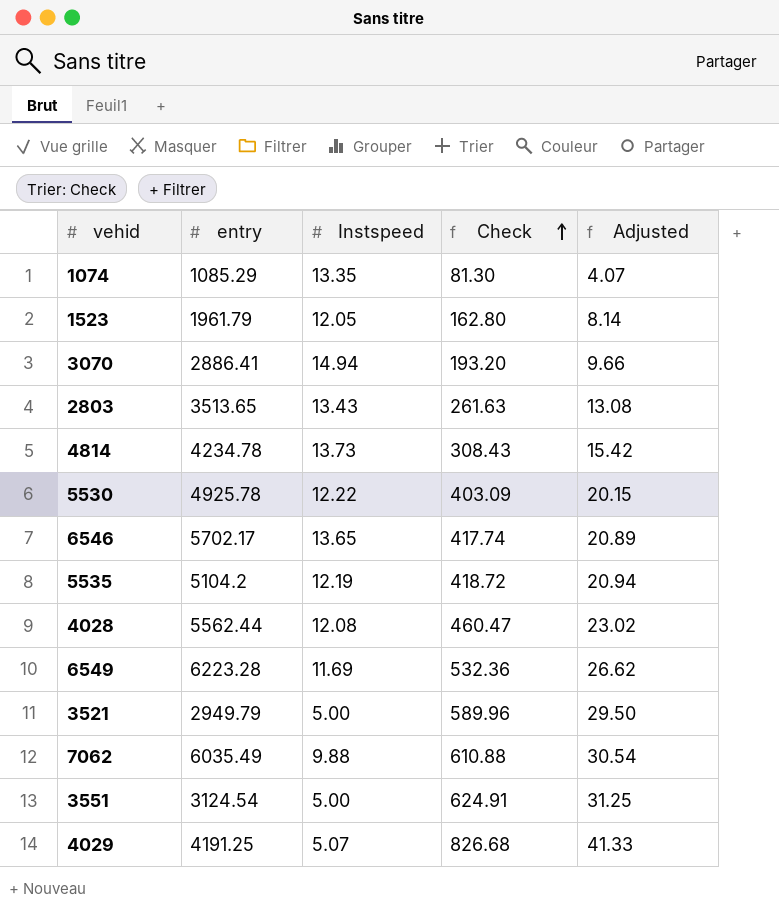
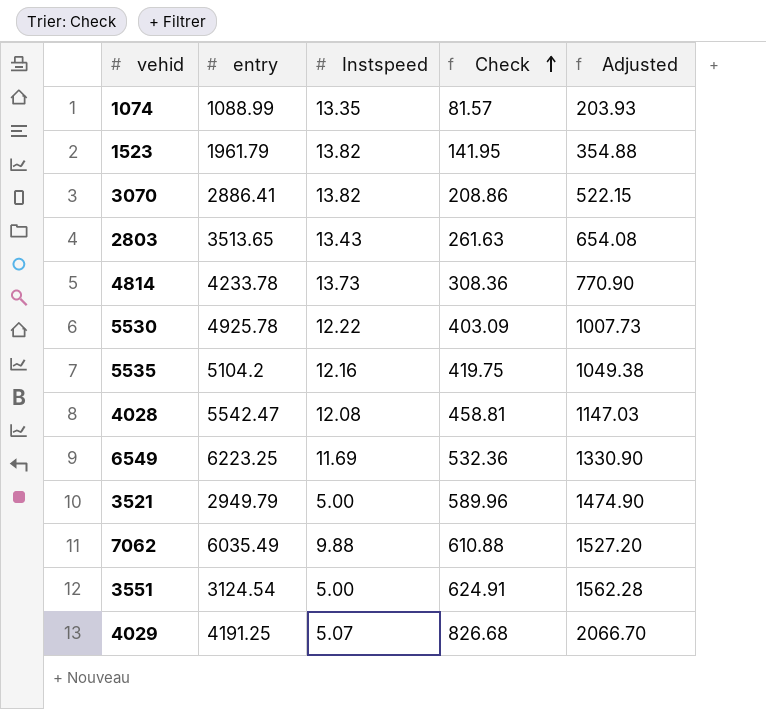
column Adjusted | formula: [Check] * 0.05 -> [Check] * 2.5
row 6546: 5702.17 | 13.65 | 417.74 | 20.89 -> none
1074 | entry: 1085.29 -> 1088.99
1074 | Check: 81.30 -> 81.57
1523 | Instspeed: 12.05 -> 13.82
1523 | Check: 162.80 -> 141.95
3070 | Instspeed: 14.94 -> 13.82
3070 | Check: 193.20 -> 208.86
4814 | entry: 4234.78 -> 4233.78
4814 | Check: 308.43 -> 308.36
5535 | Instspeed: 12.19 -> 12.16
5535 | Check: 418.72 -> 419.75
4028 | entry: 5562.44 -> 5542.47
4028 | Check: 460.47 -> 458.81
6549 | entry: 6223.28 -> 6223.25

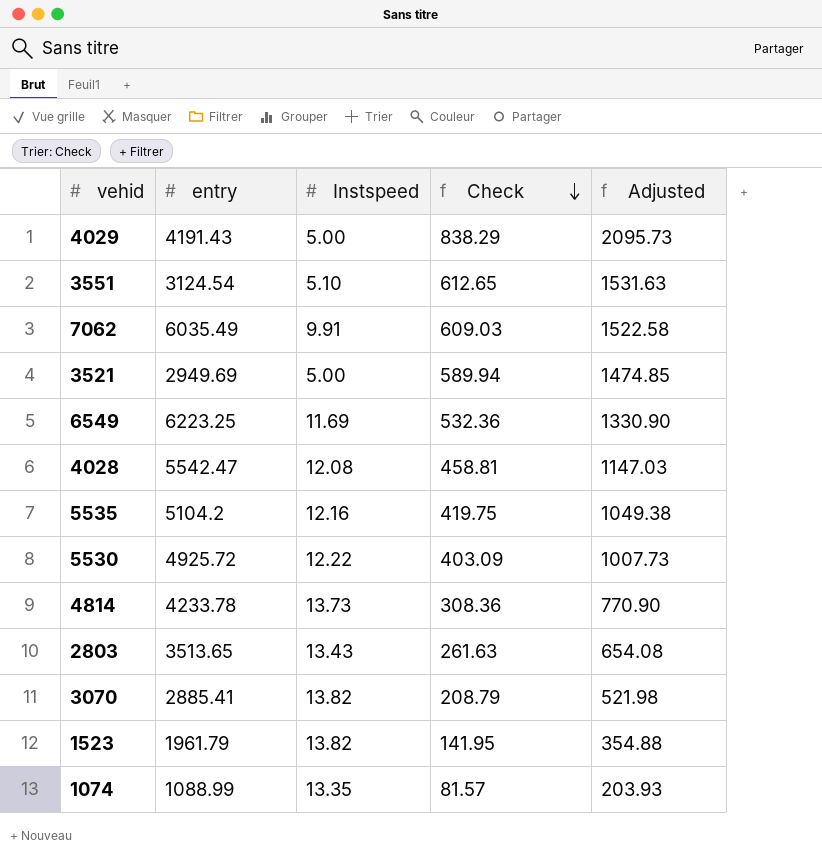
row order: Check ascending -> Check descending
4029 | entry: 4191.25 -> 4191.43
4029 | Instspeed: 5.07 -> 5.00
4029 | Check: 826.68 -> 838.29
4029 | Adjusted: 2066.70 -> 2095.73
3551 | Instspeed: 5.00 -> 5.10
3551 | Check: 624.91 -> 612.65
3551 | Adjusted: 1562.28 -> 1531.63
7062 | Instspeed: 9.88 -> 9.91
7062 | Check: 610.88 -> 609.03
7062 | Adjusted: 1527.20 -> 1522.58
3521 | entry: 2949.79 -> 2949.69
3521 | Check: 589.96 -> 589.94
3521 | Adjusted: 1474.90 -> 1474.85
5530 | entry: 4925.78 -> 4925.72
3070 | entry: 2886.41 -> 2885.41
3070 | Check: 208.86 -> 208.79
3070 | Adjusted: 522.15 -> 521.98

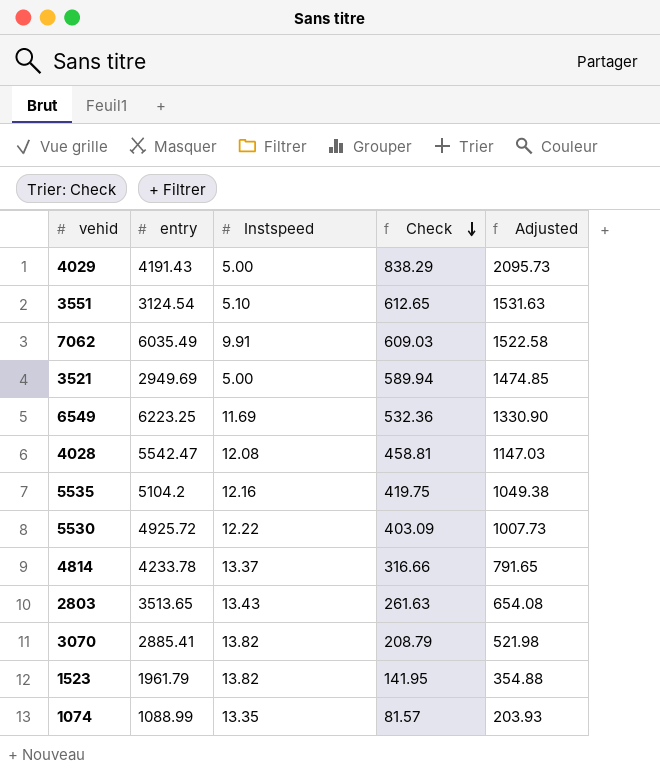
4814 | Instspeed: 13.73 -> 13.37
4814 | Check: 308.36 -> 316.66
4814 | Adjusted: 770.90 -> 791.65

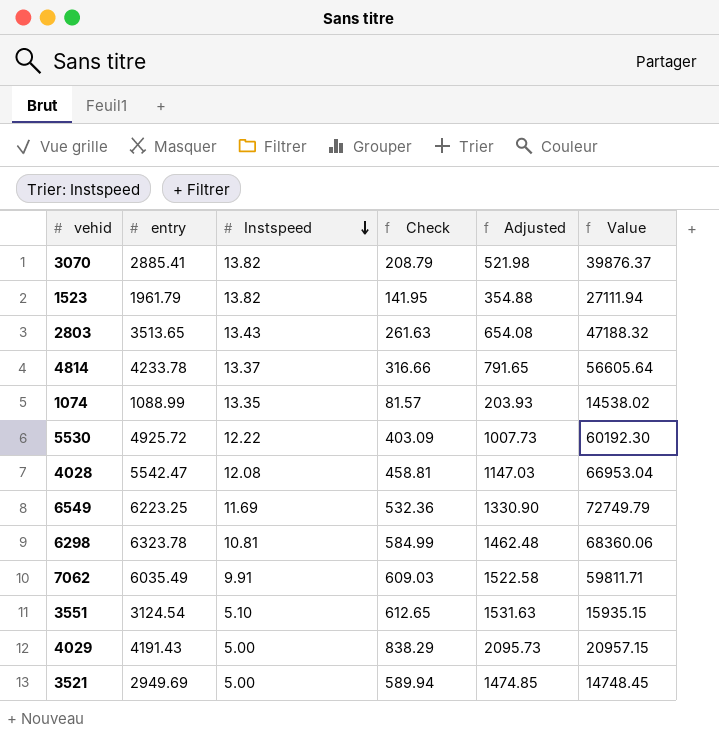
row order: Check descending -> Instspeed descending
column Value | formula: none -> [entry] * [Instspeed]
row 5535: 5104.2 | 12.16 | 419.75 | 1049.38 -> none
row 6298: none -> 6323.78 | 10.81 | 584.99 | 1462.48 | 68360.06

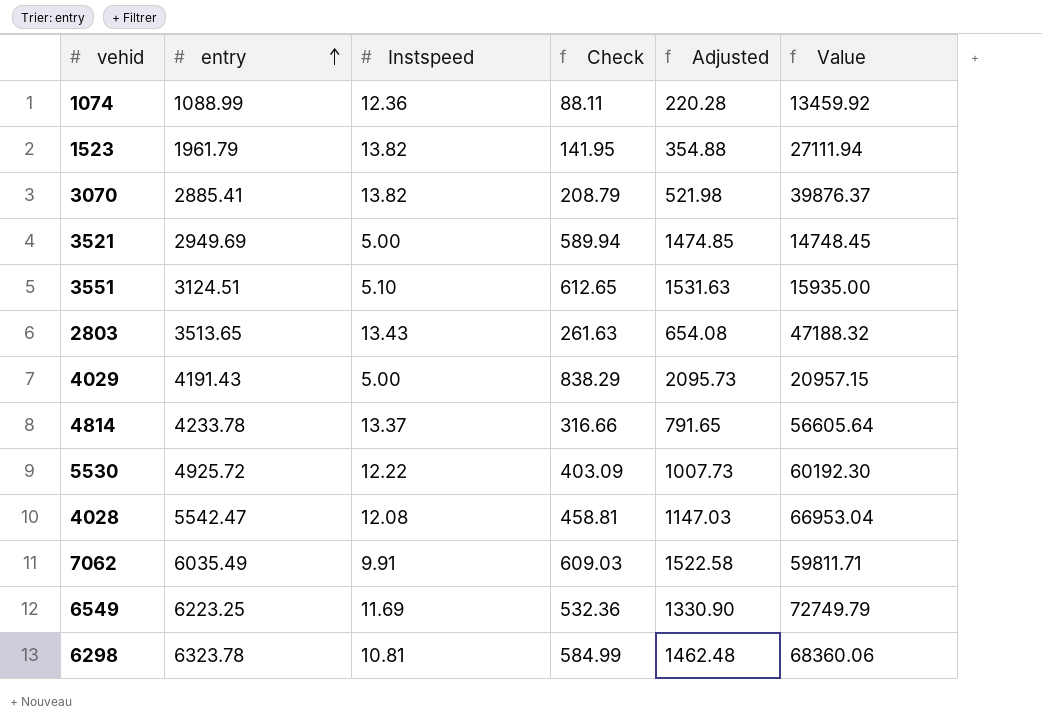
row order: Instspeed descending -> entry ascending
1074 | Instspeed: 13.35 -> 12.36
1074 | Check: 81.57 -> 88.11
1074 | Adjusted: 203.93 -> 220.28
1074 | Value: 14538.02 -> 13459.92
3551 | entry: 3124.54 -> 3124.51
3551 | Value: 15935.15 -> 15935.00

